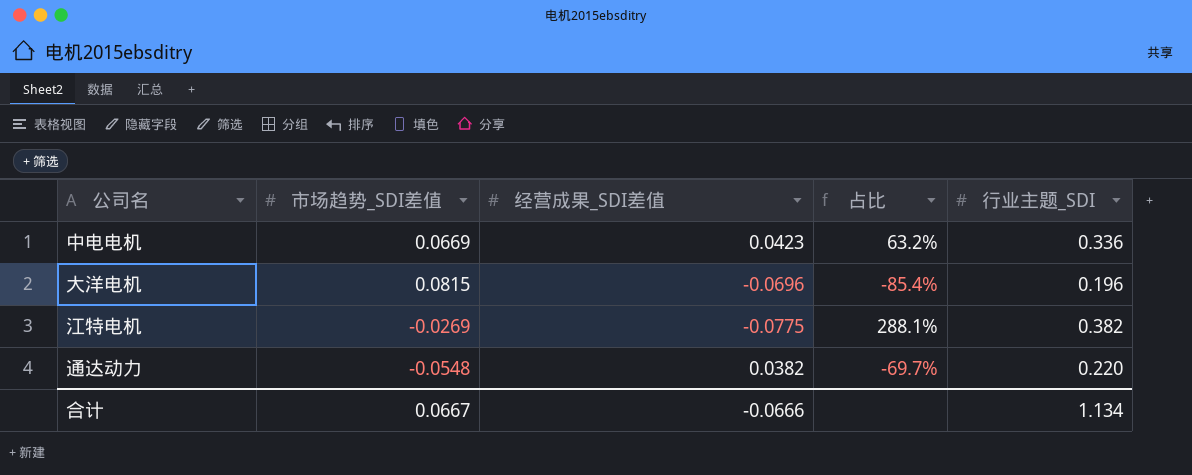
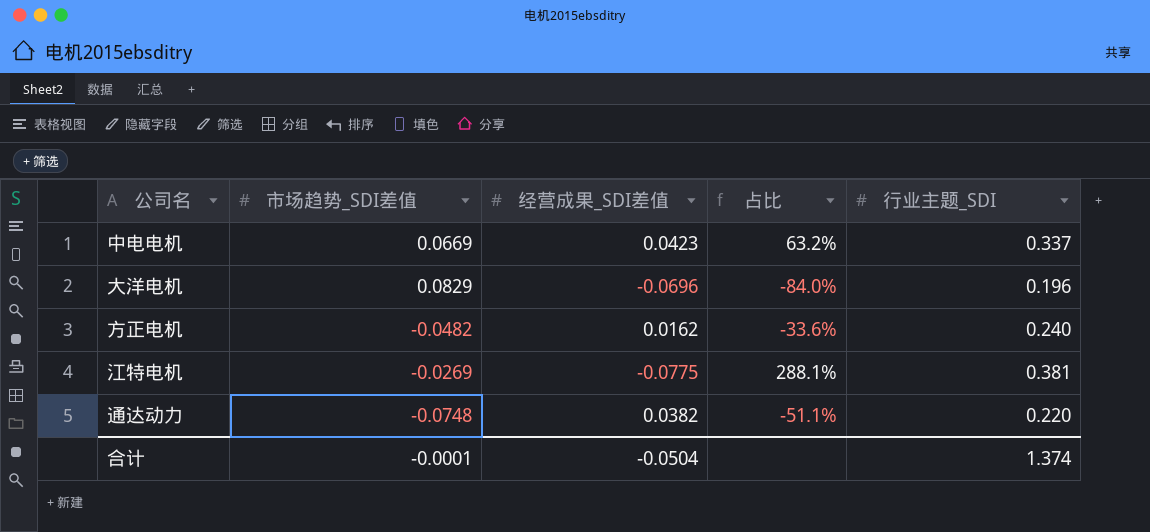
中电电机 | 行业主题_SDI: 0.336 -> 0.337
大洋电机 | 市场趋势_SDI差值: 0.0815 -> 0.0829
大洋电机 | 占比: -85.4% -> -84.0%
row 方正电机: none -> -0.0482 | 0.0162 | -33.6% | 0.240
江特电机 | 行业主题_SDI: 0.382 -> 0.381
通达动力 | 市场趋势_SDI差值: -0.0548 -> -0.0748
通达动力 | 占比: -69.7% -> -51.1%
合计 | 市场趋势_SDI差值: 0.0667 -> -0.0001
合计 | 经营成果_SDI差值: -0.0666 -> -0.0504
合计 | 行业主题_SDI: 1.134 -> 1.374

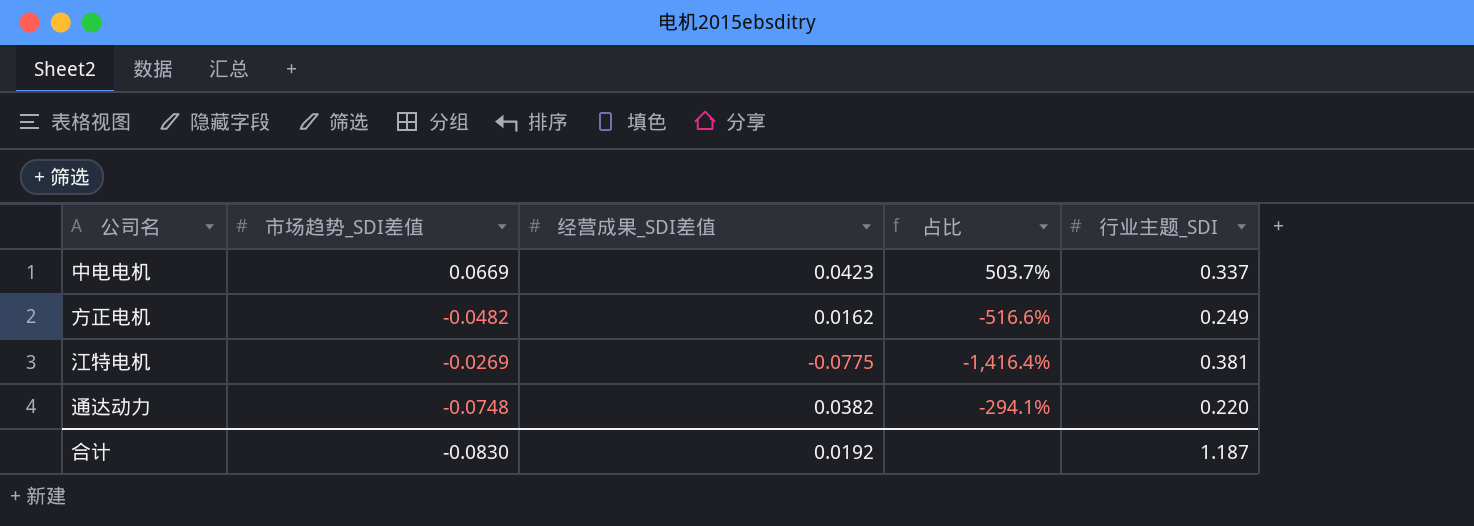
column 占比 | formula: [经营成果_SDI差值] / [市场趋势_SDI差值] -> [行业主题_SDI] / [市场趋势_SDI差值]
row 大洋电机: 0.0829 | -0.0696 | -84.0% | 0.196 -> none
方正电机 | 行业主题_SDI: 0.240 -> 0.249
合计 | 市场趋势_SDI差值: -0.0001 -> -0.0830
合计 | 经营成果_SDI差值: -0.0504 -> 0.0192
合计 | 行业主题_SDI: 1.374 -> 1.187

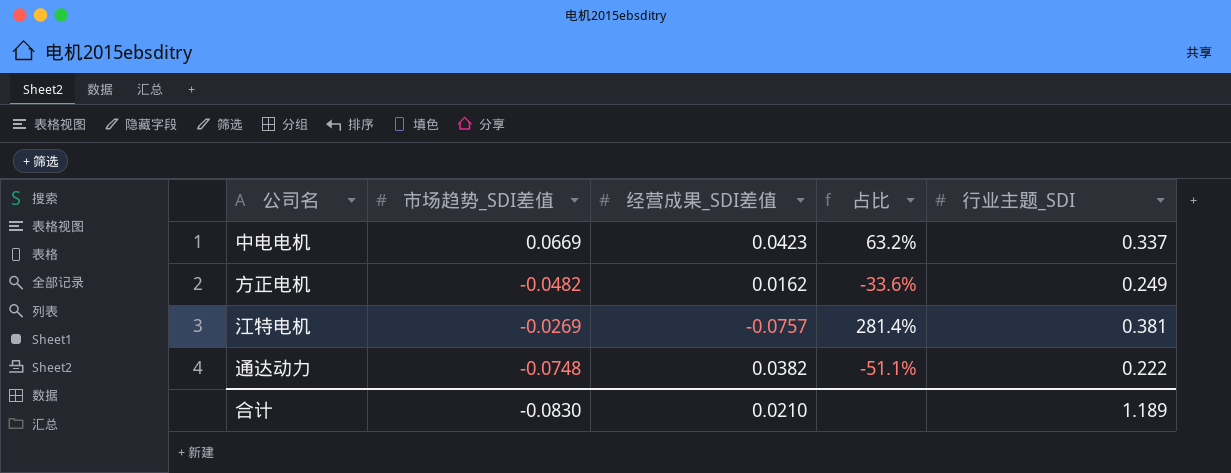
column 占比 | formula: [行业主题_SDI] / [市场趋势_SDI差值] -> [经营成果_SDI差值] / [市场趋势_SDI差值]
江特电机 | 经营成果_SDI差值: -0.0775 -> -0.0757
通达动力 | 行业主题_SDI: 0.220 -> 0.222
合计 | 经营成果_SDI差值: 0.0192 -> 0.0210
合计 | 行业主题_SDI: 1.187 -> 1.189

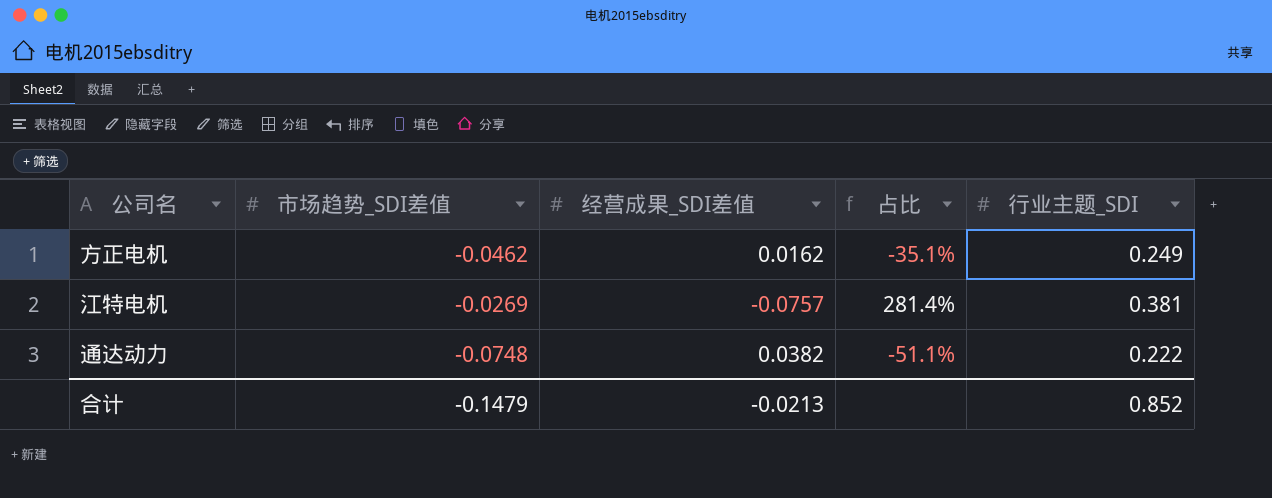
row 中电电机: 0.0669 | 0.0423 | 63.2% | 0.337 -> none
方正电机 | 市场趋势_SDI差值: -0.0482 -> -0.0462
方正电机 | 占比: -33.6% -> -35.1%
合计 | 市场趋势_SDI差值: -0.0830 -> -0.1479
合计 | 经营成果_SDI差值: 0.0210 -> -0.0213
合计 | 行业主题_SDI: 1.189 -> 0.852

